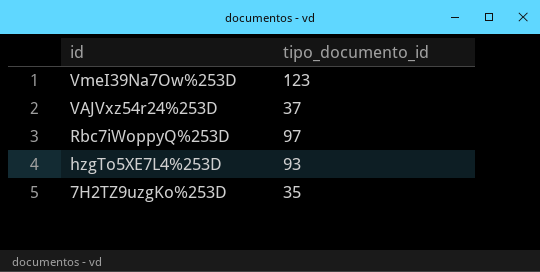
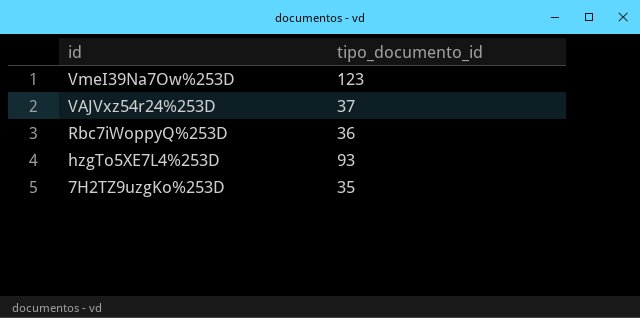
Rbc7iWoppyQ%253D | tipo_documento_id: 97 -> 36

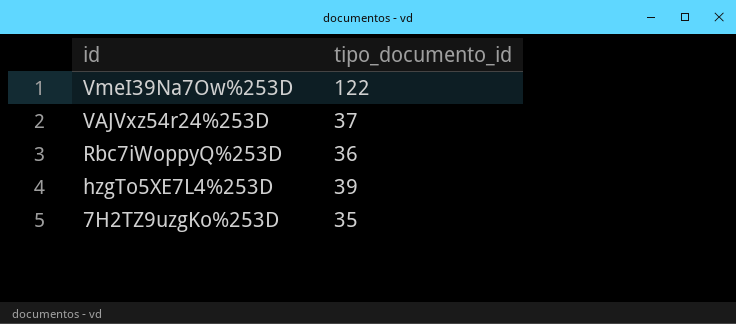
VmeI39Na7Ow%253D | tipo_documento_id: 123 -> 122
hzgTo5XE7L4%253D | tipo_documento_id: 93 -> 39

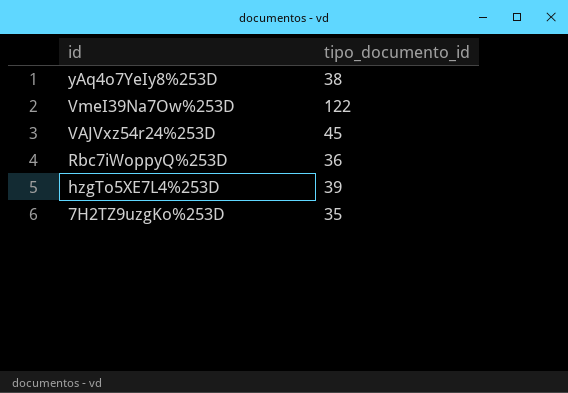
row yAq4o7YeIy8%253D: none -> 38
VAJVxz54r24%253D | tipo_documento_id: 37 -> 45

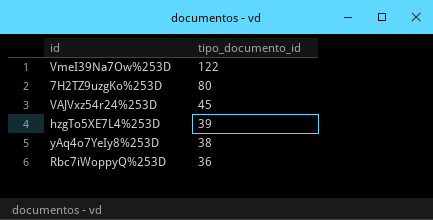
row order: id descending -> tipo_documento_id descending
7H2TZ9uzgKo%253D | tipo_documento_id: 35 -> 80

